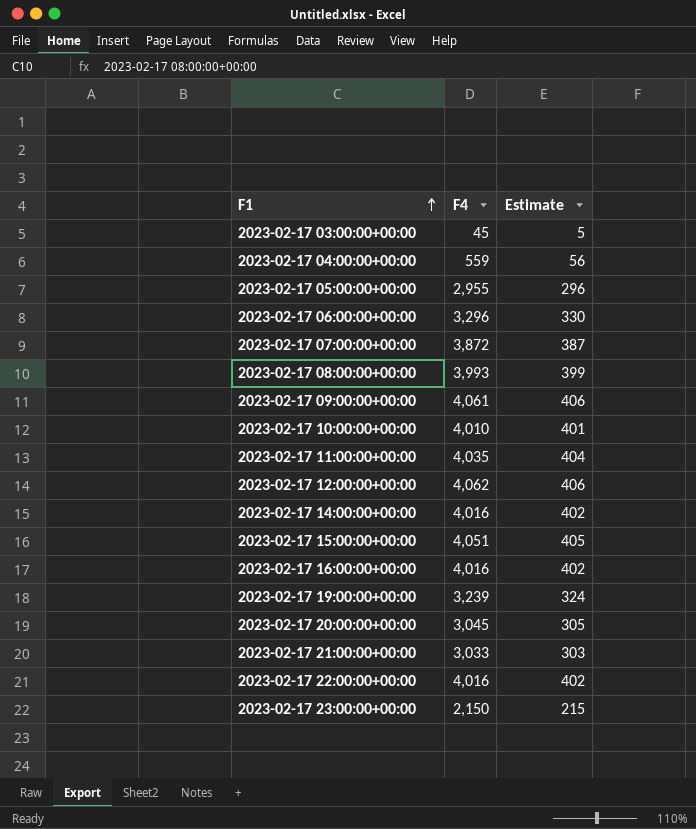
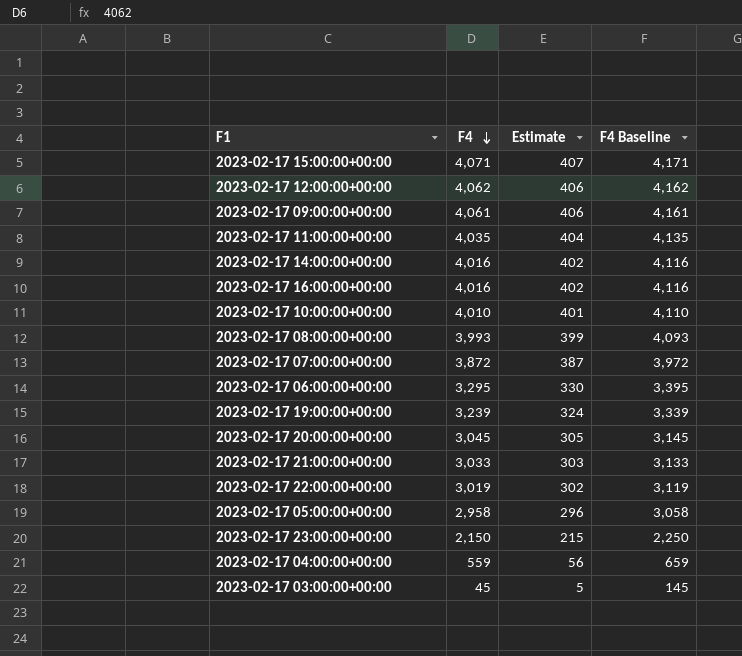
row order: F1 ascending -> F4 descending
column F4 Baseline | formula: none -> [F4] + 100
2023-02-17 15:00:00+00:00 | F4: 4,051 -> 4,071
2023-02-17 15:00:00+00:00 | Estimate: 405 -> 407
2023-02-17 06:00:00+00:00 | F4: 3,296 -> 3,295
2023-02-17 22:00:00+00:00 | F4: 4,016 -> 3,019
2023-02-17 22:00:00+00:00 | Estimate: 402 -> 302
2023-02-17 05:00:00+00:00 | F4: 2,955 -> 2,958

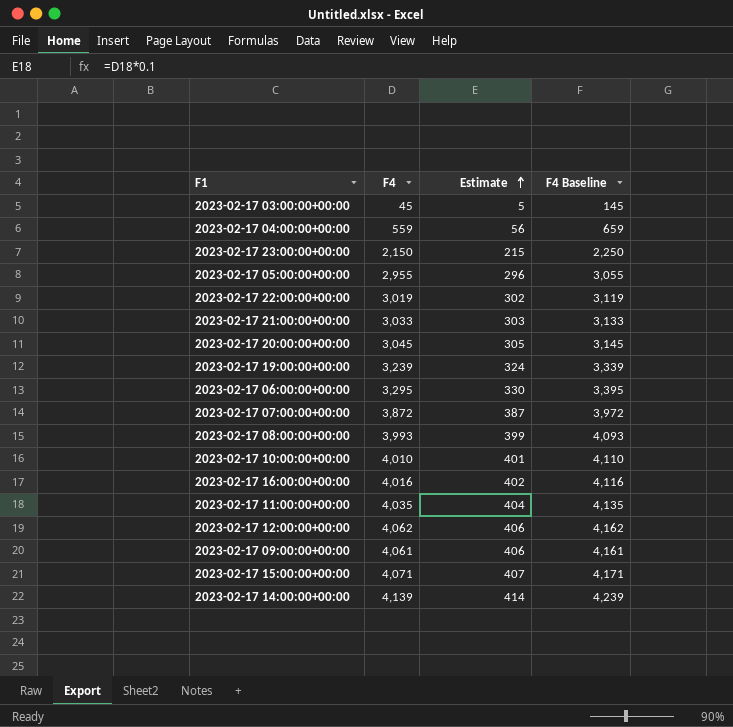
row order: F4 descending -> Estimate ascending
2023-02-17 05:00:00+00:00 | F4: 2,958 -> 2,955
2023-02-17 05:00:00+00:00 | F4 Baseline: 3,058 -> 3,055
2023-02-17 14:00:00+00:00 | F4: 4,016 -> 4,139
2023-02-17 14:00:00+00:00 | Estimate: 402 -> 414
2023-02-17 14:00:00+00:00 | F4 Baseline: 4,116 -> 4,239

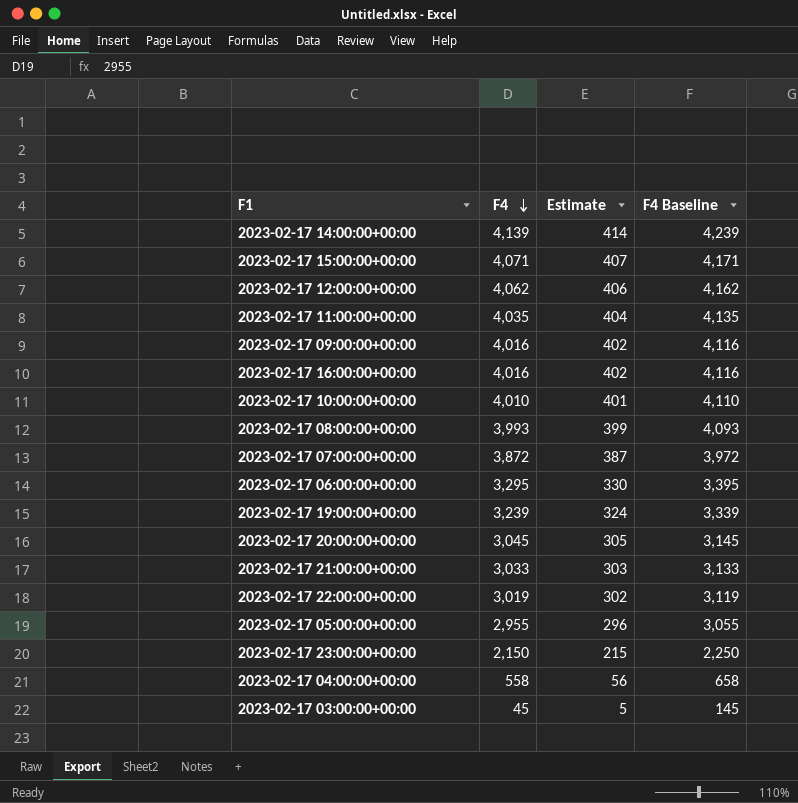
row order: Estimate ascending -> F4 descending
2023-02-17 09:00:00+00:00 | F4: 4,061 -> 4,016
2023-02-17 09:00:00+00:00 | Estimate: 406 -> 402
2023-02-17 09:00:00+00:00 | F4 Baseline: 4,161 -> 4,116
2023-02-17 04:00:00+00:00 | F4: 559 -> 558
2023-02-17 04:00:00+00:00 | F4 Baseline: 659 -> 658

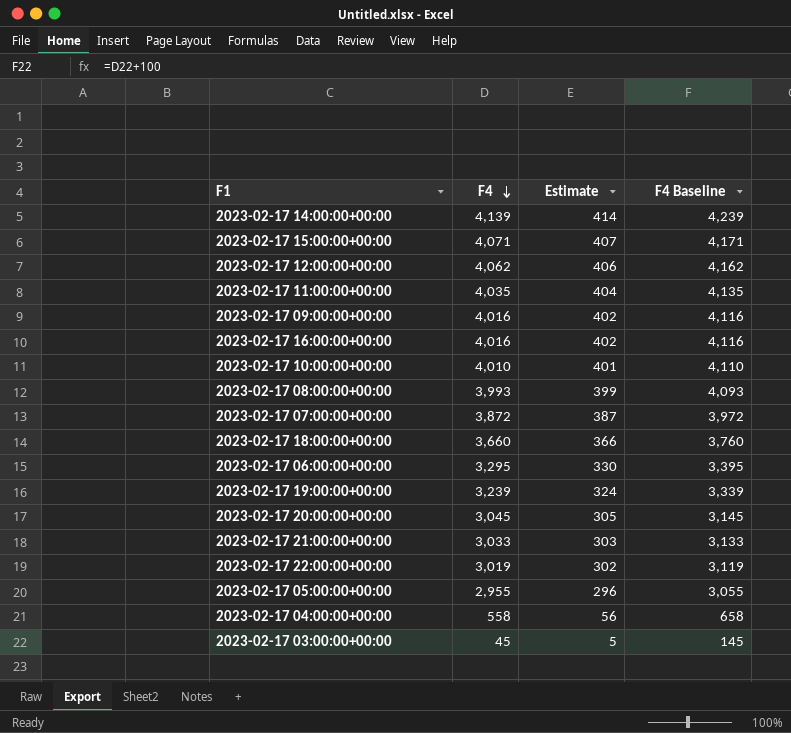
row 2023-02-17 23:00:00+00:00: 2,150 | 215 | 2,250 -> none
row 2023-02-17 18:00:00+00:00: none -> 3,660 | 366 | 3,760

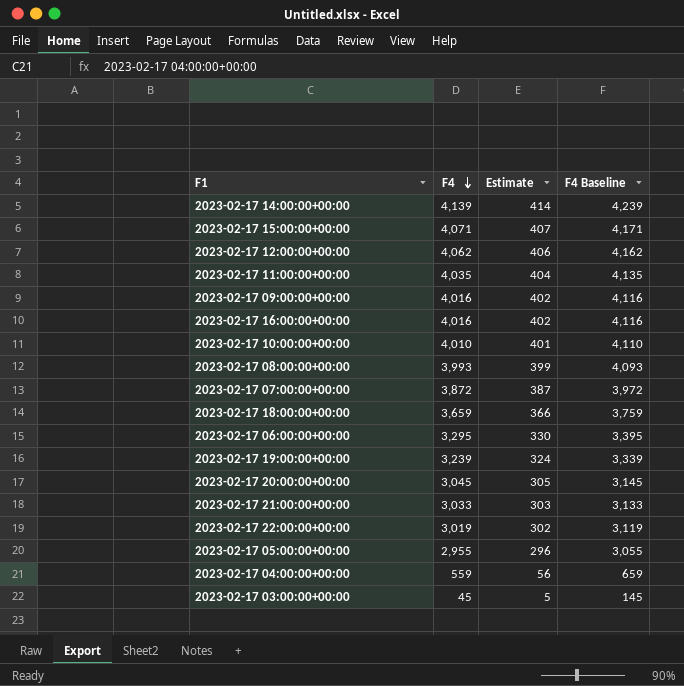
2023-02-17 18:00:00+00:00 | F4: 3,660 -> 3,659
2023-02-17 18:00:00+00:00 | F4 Baseline: 3,760 -> 3,759
2023-02-17 04:00:00+00:00 | F4: 558 -> 559
2023-02-17 04:00:00+00:00 | F4 Baseline: 658 -> 659

